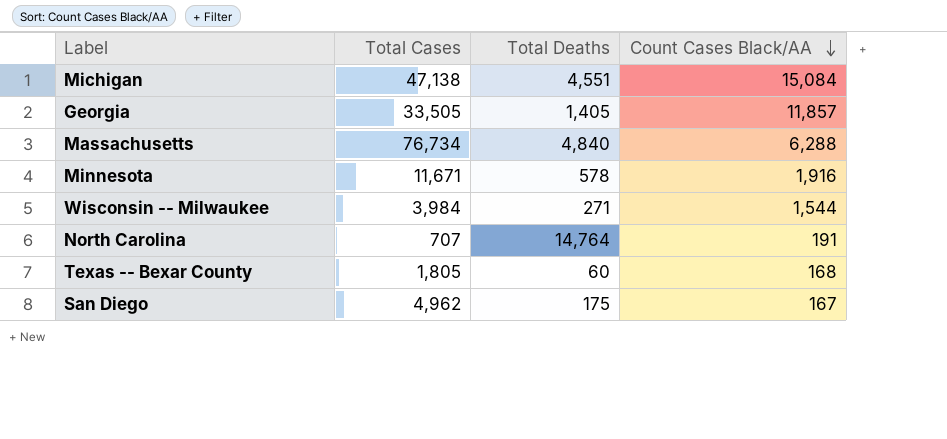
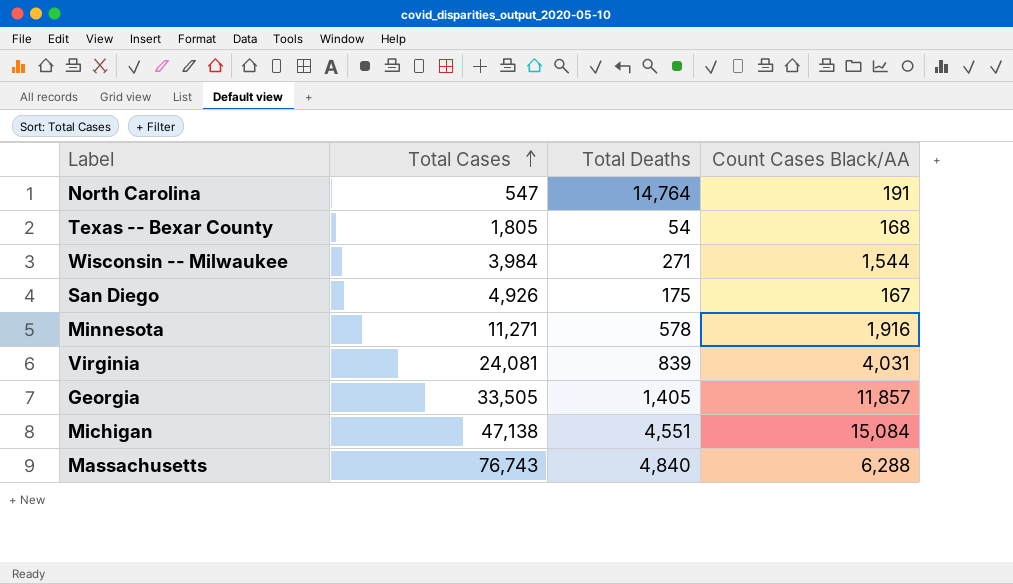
row order: Count Cases Black/AA descending -> Total Cases ascending
North Carolina | Total Cases: 707 -> 547
Texas -- Bexar County | Total Deaths: 60 -> 54
San Diego | Total Cases: 4,962 -> 4,926
Minnesota | Total Cases: 11,671 -> 11,271
row Virginia: none -> 24,081 | 839 | 4,031
Massachusetts | Total Cases: 76,734 -> 76,743

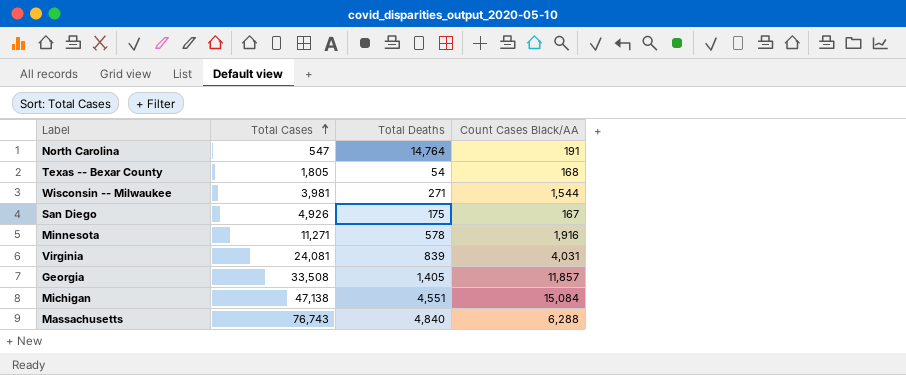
Wisconsin -- Milwaukee | Total Cases: 3,984 -> 3,981
Georgia | Total Cases: 33,505 -> 33,508

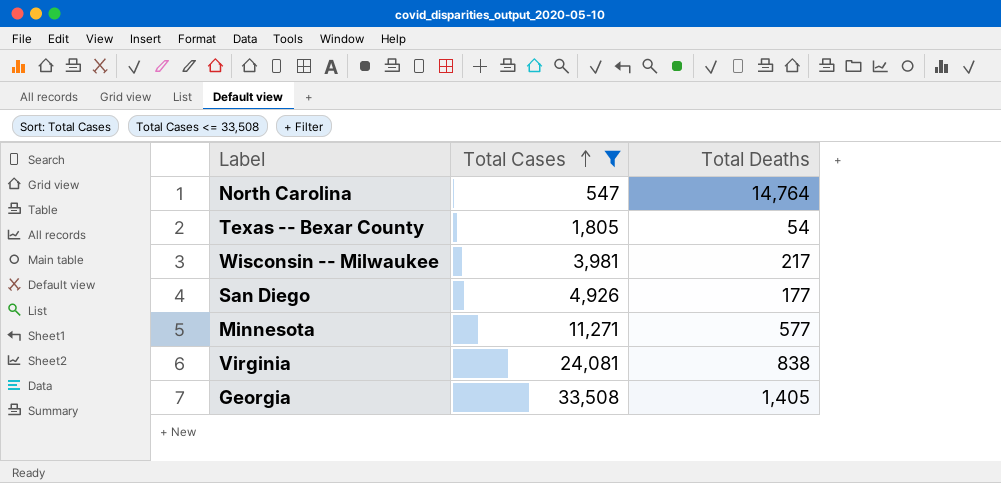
filter: none -> Total Cases <= 33,508
column Count Cases Black/AA | position: 4 -> none
Wisconsin -- Milwaukee | Total Deaths: 271 -> 217
San Diego | Total Deaths: 175 -> 177
Minnesota | Total Deaths: 578 -> 577
Virginia | Total Deaths: 839 -> 838

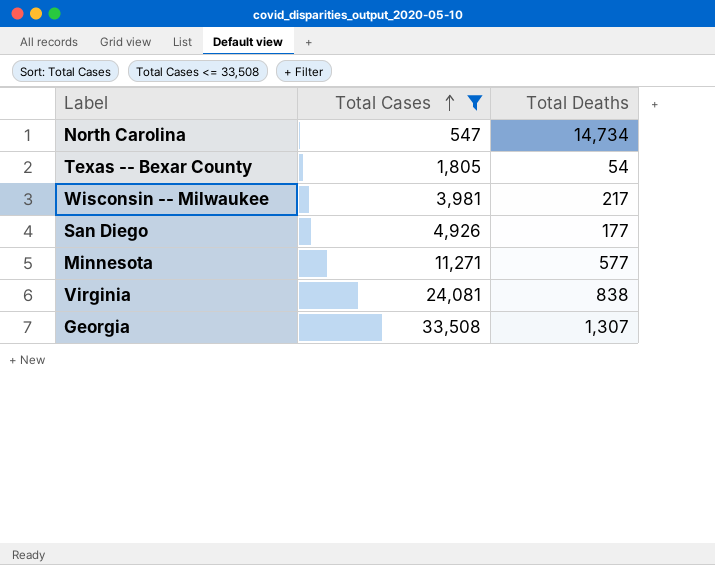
North Carolina | Total Deaths: 14,764 -> 14,734
Georgia | Total Deaths: 1,405 -> 1,307

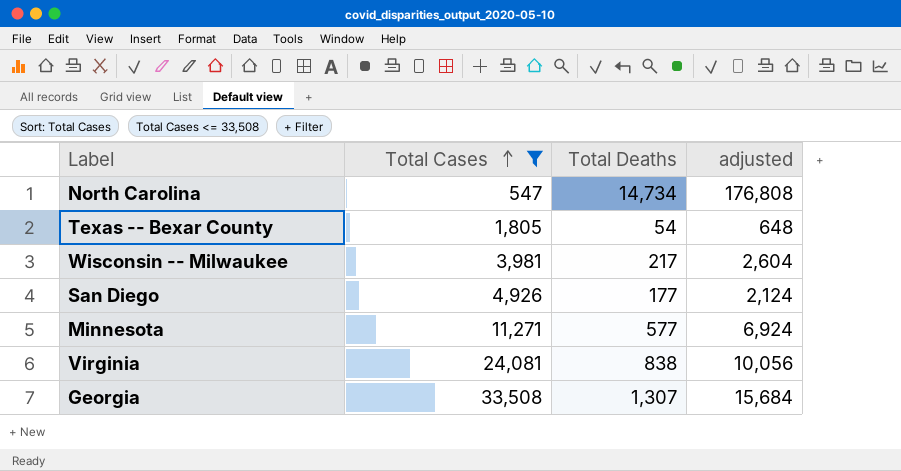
column adjusted | formula: none -> [Total Deaths] * 12

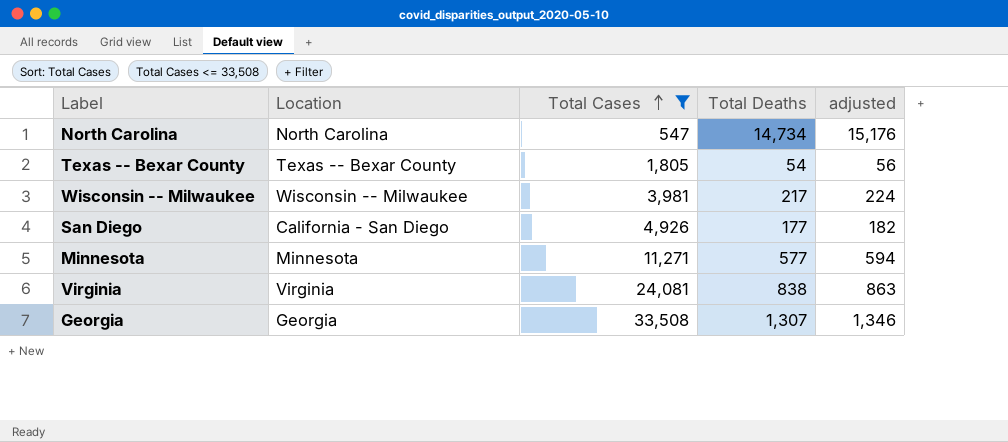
column Location | position: none -> 2
column adjusted | formula: [Total Deaths] * 12 -> [Total Deaths] * 1.03

